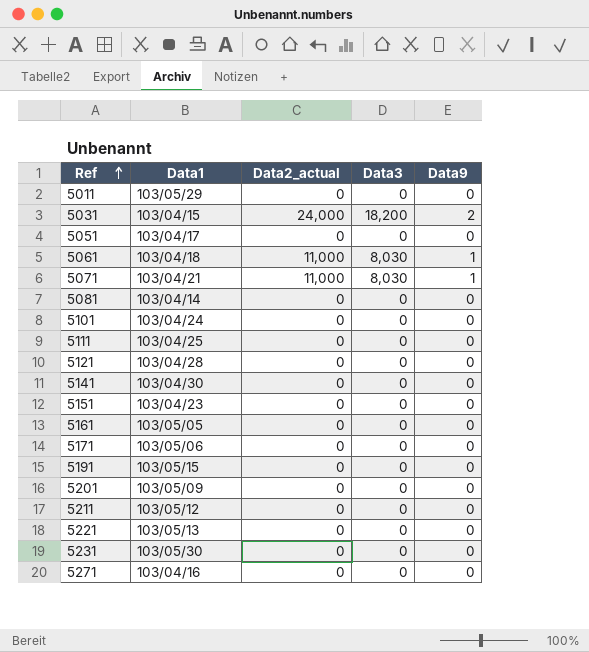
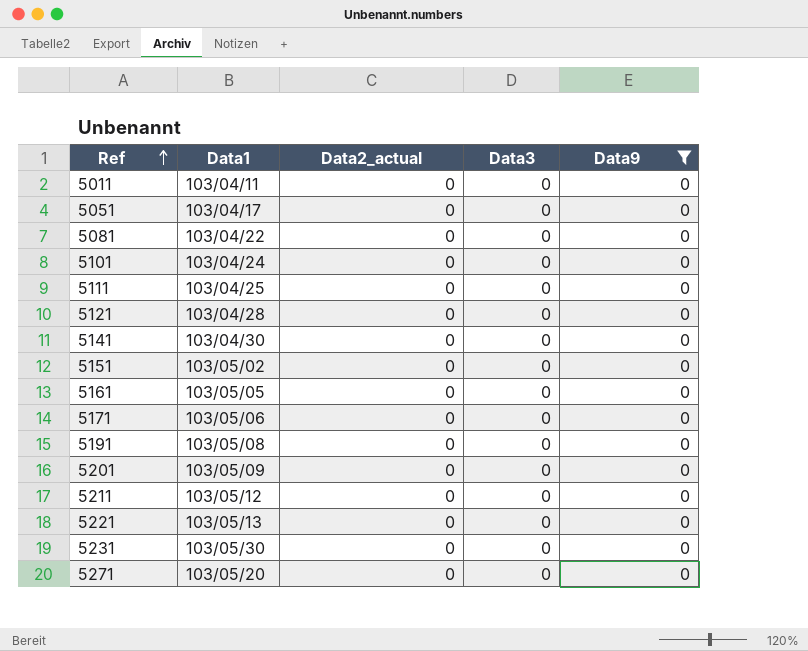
filter: none -> Data9 = 0
5011 | Data1: 103/05/29 -> 103/04/11
5081 | Data1: 103/04/14 -> 103/04/22
5151 | Data1: 103/04/23 -> 103/05/02
5191 | Data1: 103/05/15 -> 103/05/08
5271 | Data1: 103/04/16 -> 103/05/20

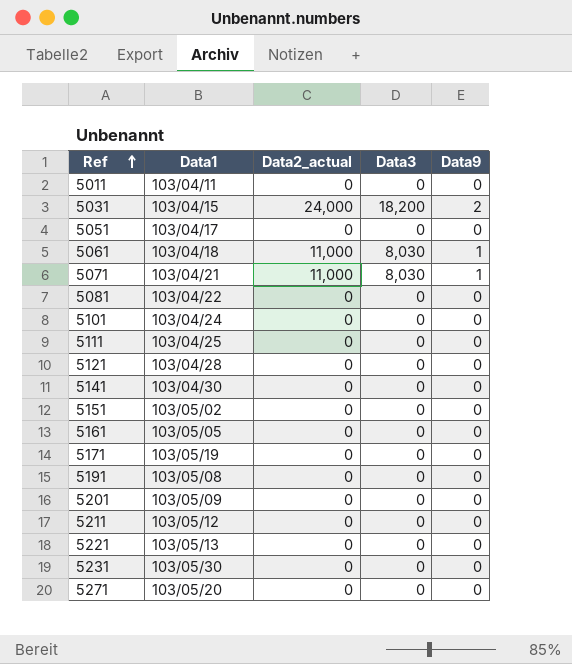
filter: Data9 = 0 -> none
5171 | Data1: 103/05/06 -> 103/05/19

